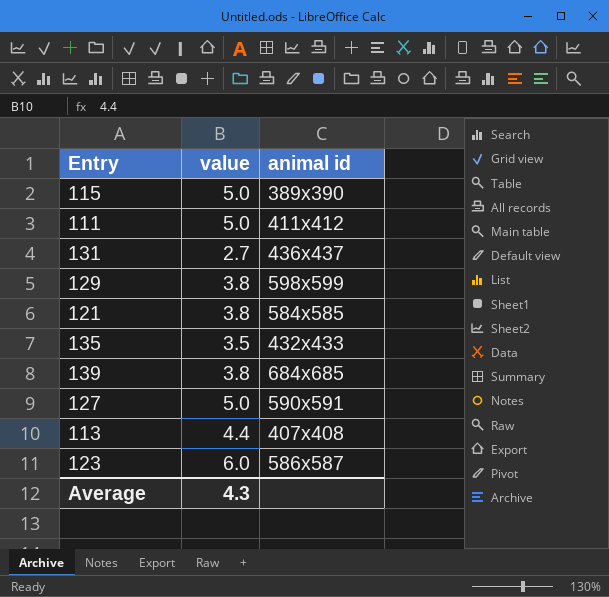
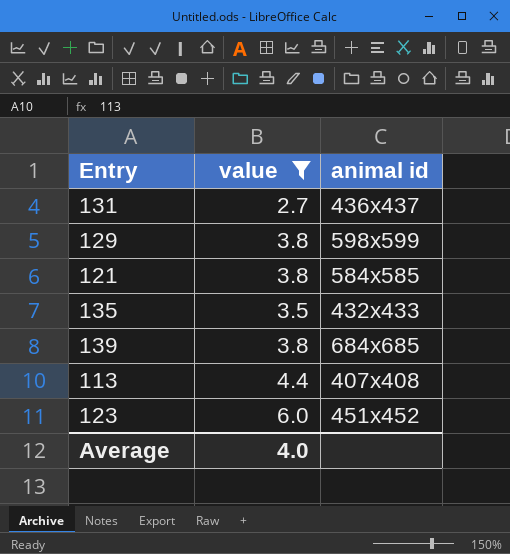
filter: none -> value != 5.0
123 | animal id: 586x587 -> 451x452
Average | value: 4.3 -> 4.0

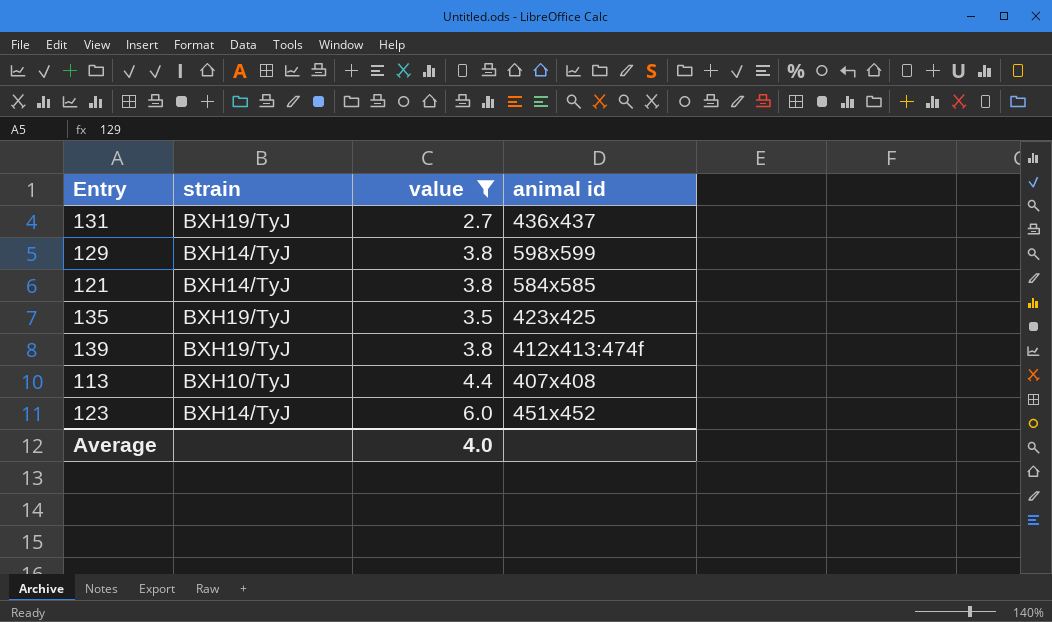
column strain | position: none -> 2
135 | animal id: 432x433 -> 423x425
139 | animal id: 684x685 -> 412x413:474f

